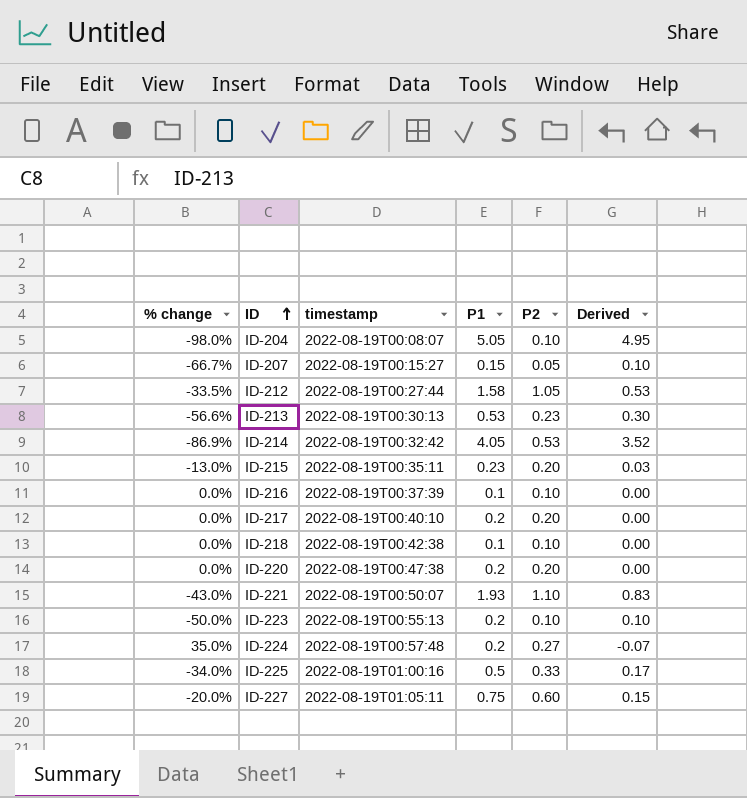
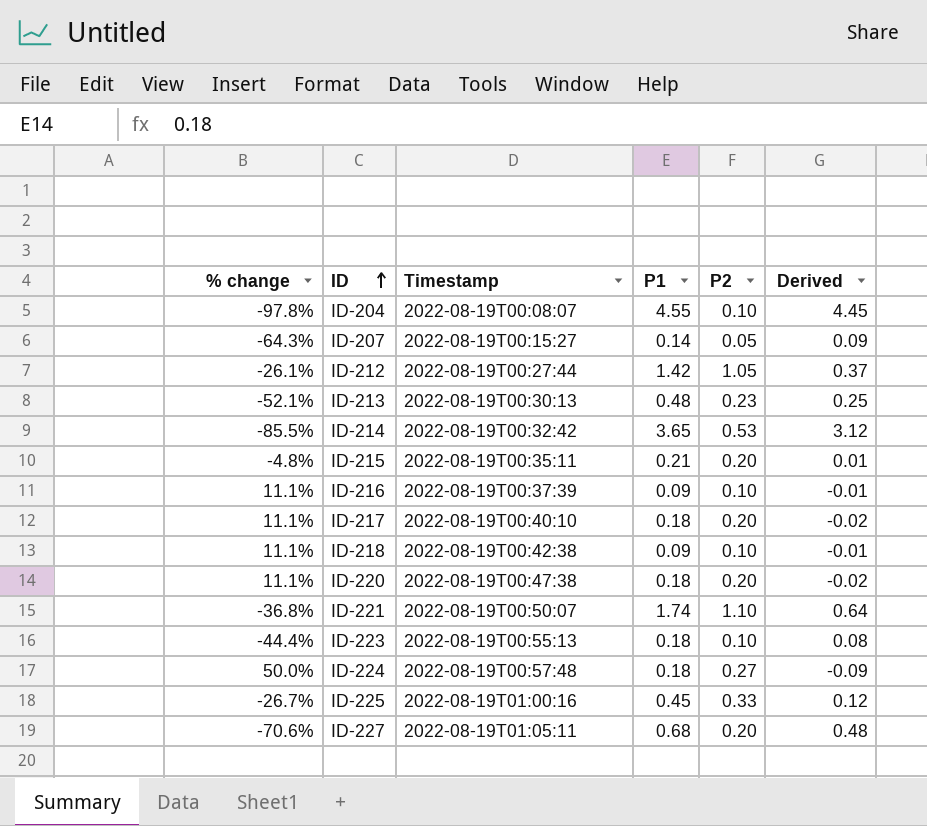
column name: timestamp -> Timestamp
ID-204 | % change: -98.0% -> -97.8%
ID-204 | P1: 5.05 -> 4.55
ID-204 | Derived: 4.95 -> 4.45
ID-207 | % change: -66.7% -> -64.3%
ID-207 | P1: 0.15 -> 0.14
ID-207 | Derived: 0.10 -> 0.09
ID-212 | % change: -33.5% -> -26.1%
ID-212 | P1: 1.58 -> 1.42
ID-212 | Derived: 0.53 -> 0.37
ID-213 | % change: -56.6% -> -52.1%
ID-213 | P1: 0.53 -> 0.48
ID-213 | Derived: 0.30 -> 0.25
ID-214 | % change: -86.9% -> -85.5%
ID-214 | P1: 4.05 -> 3.65
ID-214 | Derived: 3.52 -> 3.12
ID-215 | % change: -13.0% -> -4.8%
ID-215 | P1: 0.23 -> 0.21
ID-215 | Derived: 0.03 -> 0.01
ID-216 | % change: 0.0% -> 11.1%
ID-216 | P1: 0.1 -> 0.09
ID-216 | Derived: 0.00 -> -0.01
ID-217 | % change: 0.0% -> 11.1%
ID-217 | P1: 0.2 -> 0.18
ID-217 | Derived: 0.00 -> -0.02
ID-218 | % change: 0.0% -> 11.1%
ID-218 | P1: 0.1 -> 0.09
ID-218 | Derived: 0.00 -> -0.01
ID-220 | % change: 0.0% -> 11.1%
ID-220 | P1: 0.2 -> 0.18
ID-220 | Derived: 0.00 -> -0.02
ID-221 | % change: -43.0% -> -36.8%
ID-221 | P1: 1.93 -> 1.74
ID-221 | Derived: 0.83 -> 0.64
ID-223 | % change: -50.0% -> -44.4%
ID-223 | P1: 0.2 -> 0.18
ID-223 | Derived: 0.10 -> 0.08
ID-224 | % change: 35.0% -> 50.0%
ID-224 | P1: 0.2 -> 0.18
ID-224 | Derived: -0.07 -> -0.09
ID-225 | % change: -34.0% -> -26.7%
ID-225 | P1: 0.5 -> 0.45
ID-225 | Derived: 0.17 -> 0.12
ID-227 | % change: -20.0% -> -70.6%
ID-227 | P1: 0.75 -> 0.68
ID-227 | P2: 0.60 -> 0.20
ID-227 | Derived: 0.15 -> 0.48

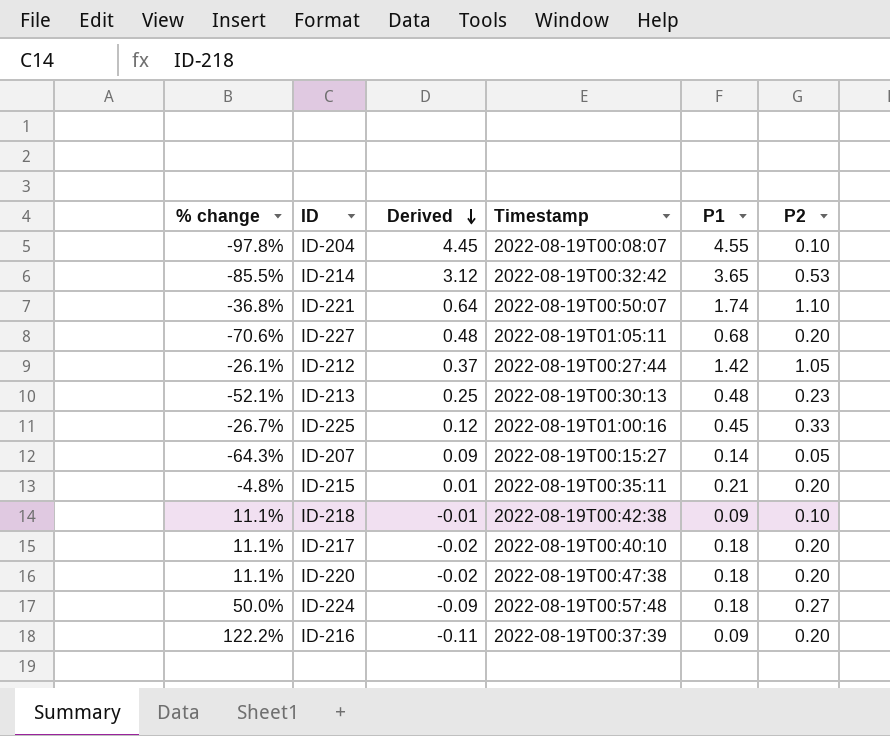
row order: ID ascending -> Derived descending
column Derived | position: 6 -> 3
row ID-223: -44.4% | 2022-08-19T00:55:13 | 0.18 | 0.10 | 0.08 -> none
ID-216 | % change: 11.1% -> 122.2%
ID-216 | Derived: -0.01 -> -0.11
ID-216 | P2: 0.10 -> 0.20

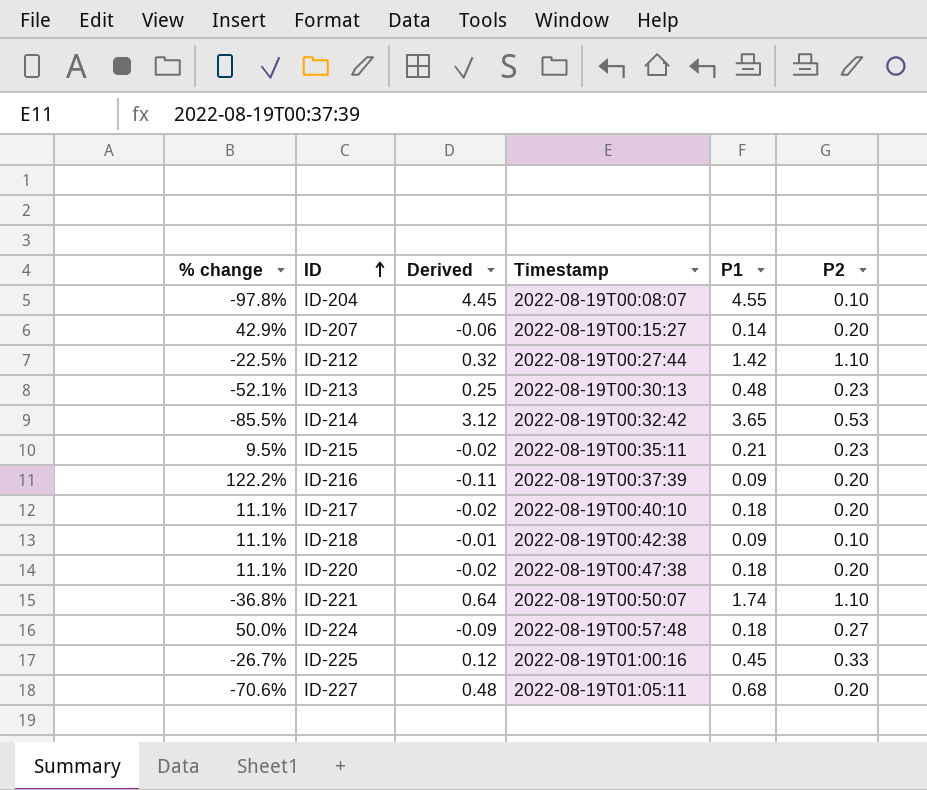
row order: Derived descending -> ID ascending
ID-207 | % change: -64.3% -> 42.9%
ID-207 | Derived: 0.09 -> -0.06
ID-207 | P2: 0.05 -> 0.20
ID-212 | % change: -26.1% -> -22.5%
ID-212 | Derived: 0.37 -> 0.32
ID-212 | P2: 1.05 -> 1.10
ID-215 | % change: -4.8% -> 9.5%
ID-215 | Derived: 0.01 -> -0.02
ID-215 | P2: 0.20 -> 0.23

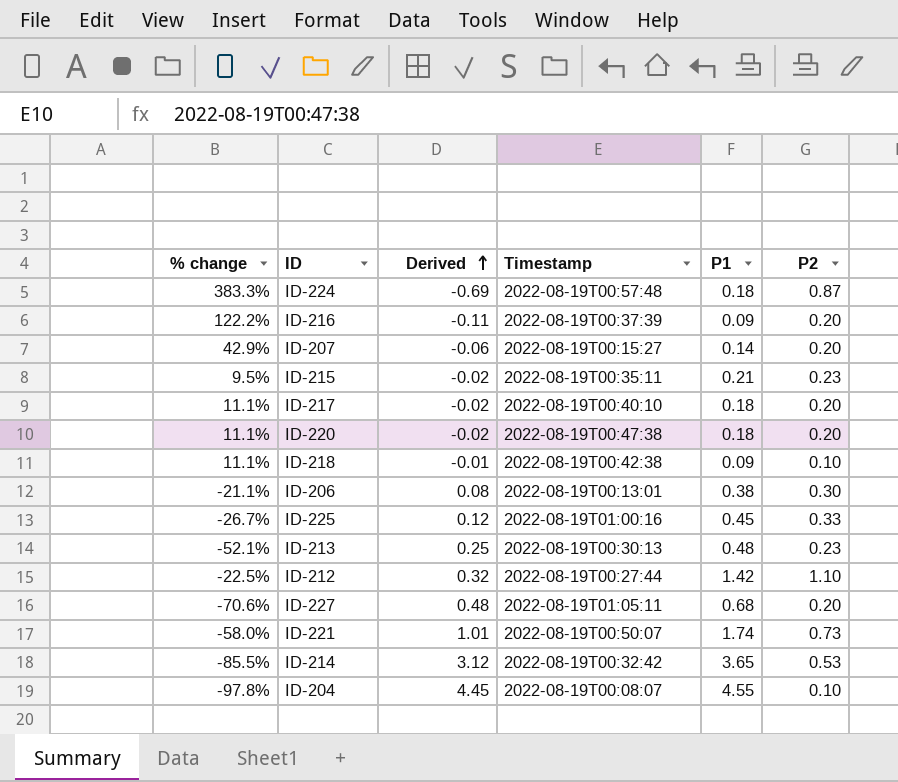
row order: ID ascending -> Derived ascending
ID-224 | % change: 50.0% -> 383.3%
ID-224 | Derived: -0.09 -> -0.69
ID-224 | P2: 0.27 -> 0.87
row ID-206: none -> -21.1% | 0.08 | 2022-08-19T00:13:01 | 0.38 | 0.30
ID-221 | % change: -36.8% -> -58.0%
ID-221 | Derived: 0.64 -> 1.01
ID-221 | P2: 1.10 -> 0.73

